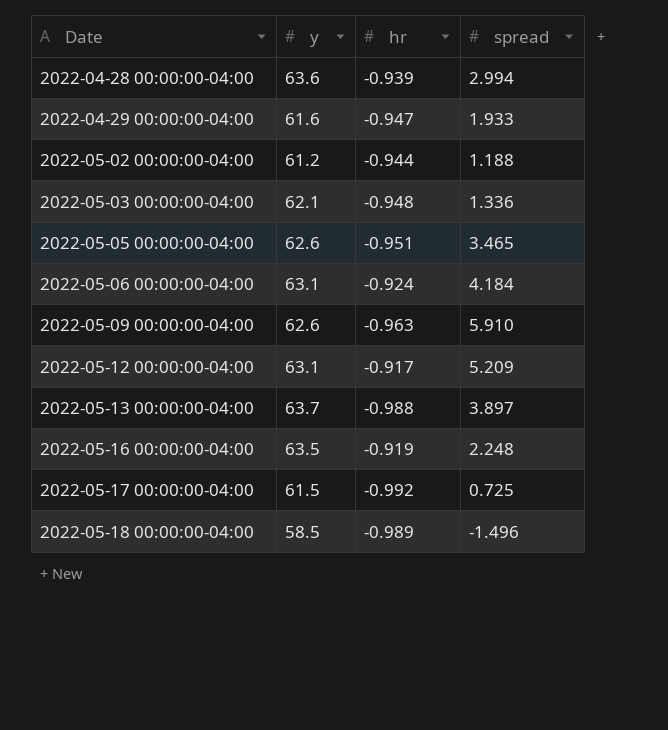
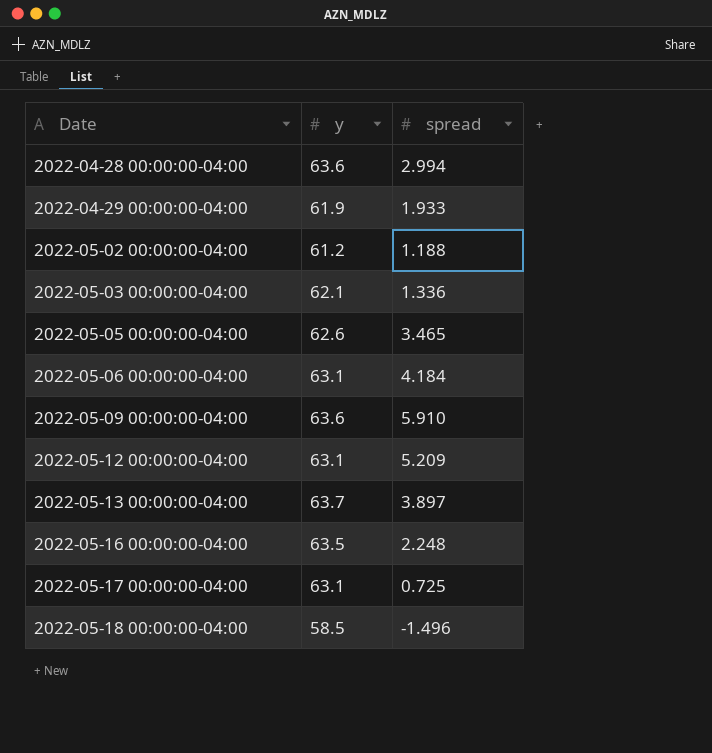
column hr | position: 3 -> none
2022-04-29 00:00:00-04:00 | y: 61.6 -> 61.9
2022-05-09 00:00:00-04:00 | y: 62.6 -> 63.6
2022-05-17 00:00:00-04:00 | y: 61.5 -> 63.1

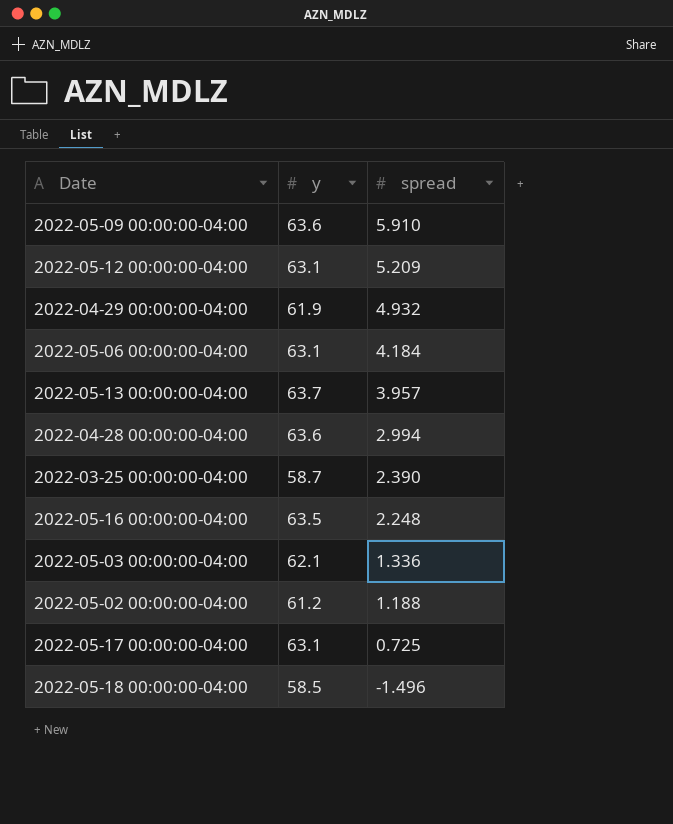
row order: Date ascending -> spread descending
row 2022-05-05 00:00:00-04:00: 62.6 | 3.465 -> none
2022-04-29 00:00:00-04:00 | spread: 1.933 -> 4.932
2022-05-13 00:00:00-04:00 | spread: 3.897 -> 3.957
row 2022-03-25 00:00:00-04:00: none -> 58.7 | 2.390

